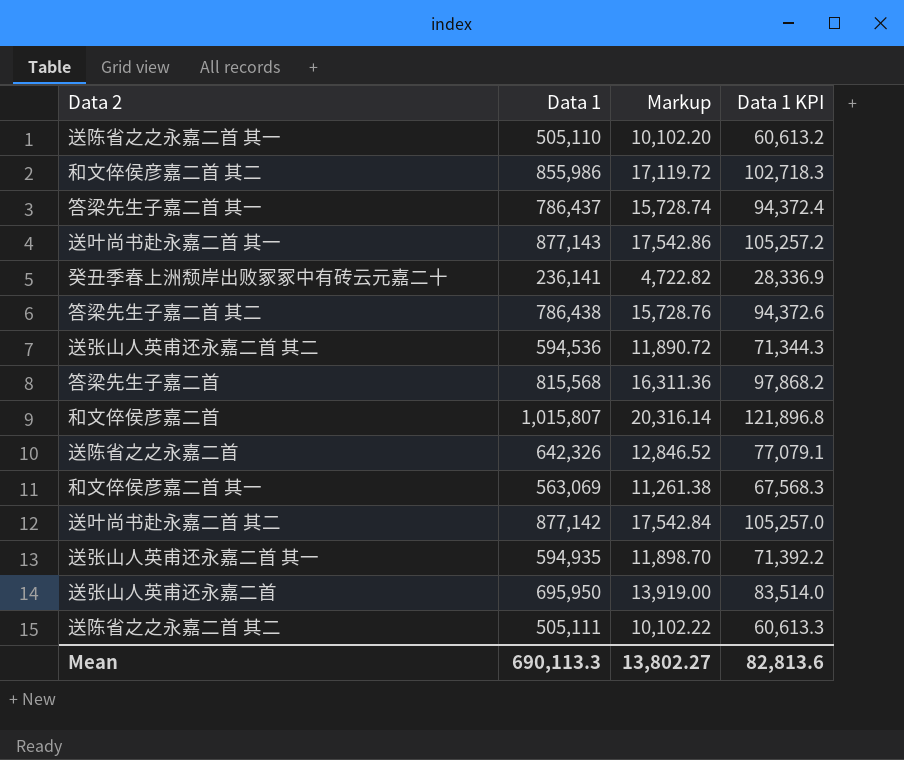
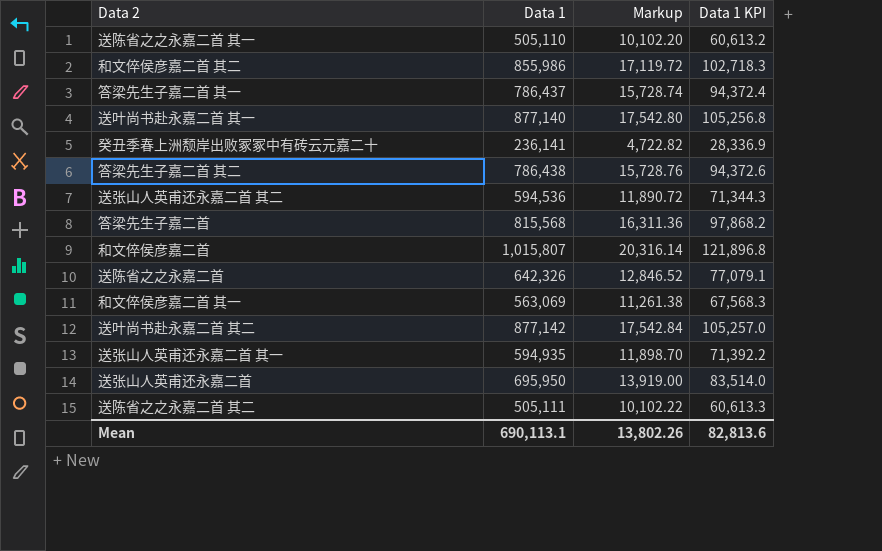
送叶尚书赴永嘉二首 其一 | Data 1: 877,143 -> 877,140
送叶尚书赴永嘉二首 其一 | Markup: 17,542.86 -> 17,542.80
送叶尚书赴永嘉二首 其一 | Data 1 KPI: 105,257.2 -> 105,256.8
Mean | Data 1: 690,113.3 -> 690,113.1
Mean | Markup: 13,802.27 -> 13,802.26

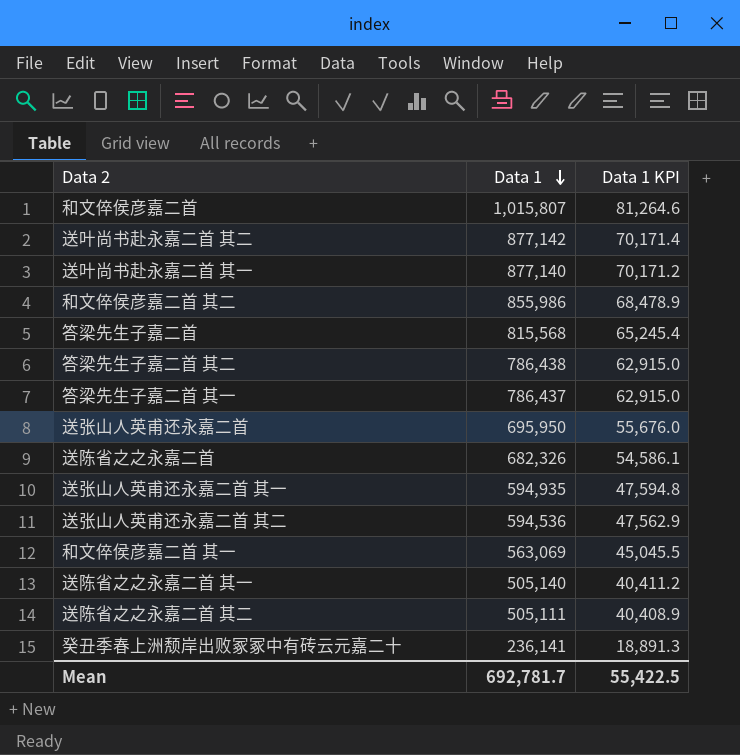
row order: none -> Data 1 descending
column Markup | formula: [Data 1] * 0.02 -> none
column Data 1 KPI | formula: [Data 1] * 0.12 -> [Data 1] * 0.08
送陈省之之永嘉二首 | Data 1: 642,326 -> 682,326
送陈省之之永嘉二首 其一 | Data 1: 505,110 -> 505,140
Mean | Data 1: 690,113.1 -> 692,781.7
Mean | Data 1 KPI: 82,813.6 -> 55,422.5

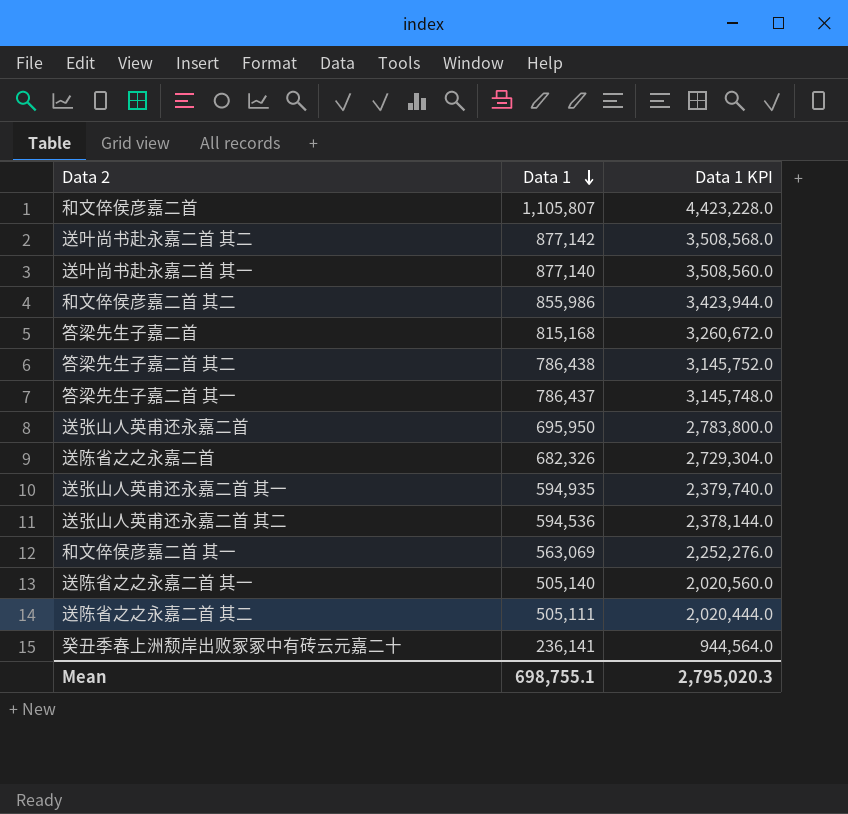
column Data 1 KPI | formula: [Data 1] * 0.08 -> [Data 1] * 4
和文倅侯彦嘉二首 | Data 1: 1,015,807 -> 1,105,807
答梁先生子嘉二首 | Data 1: 815,568 -> 815,168
Mean | Data 1: 692,781.7 -> 698,755.1
Mean | Data 1 KPI: 55,422.5 -> 2,795,020.3

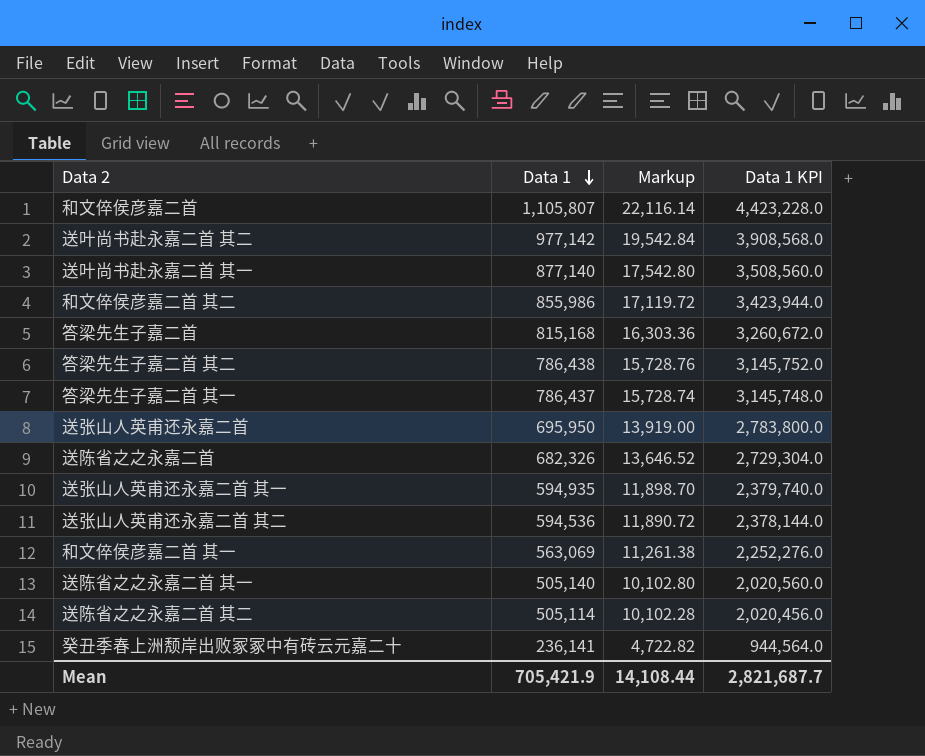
column Markup | formula: none -> [Data 1] * 0.02
送叶尚书赴永嘉二首 其二 | Data 1: 877,142 -> 977,142
送叶尚书赴永嘉二首 其二 | Data 1 KPI: 3,508,568.0 -> 3,908,568.0
送陈省之之永嘉二首 其二 | Data 1: 505,111 -> 505,114
送陈省之之永嘉二首 其二 | Data 1 KPI: 2,020,444.0 -> 2,020,456.0
Mean | Data 1: 698,755.1 -> 705,421.9
Mean | Data 1 KPI: 2,795,020.3 -> 2,821,687.7

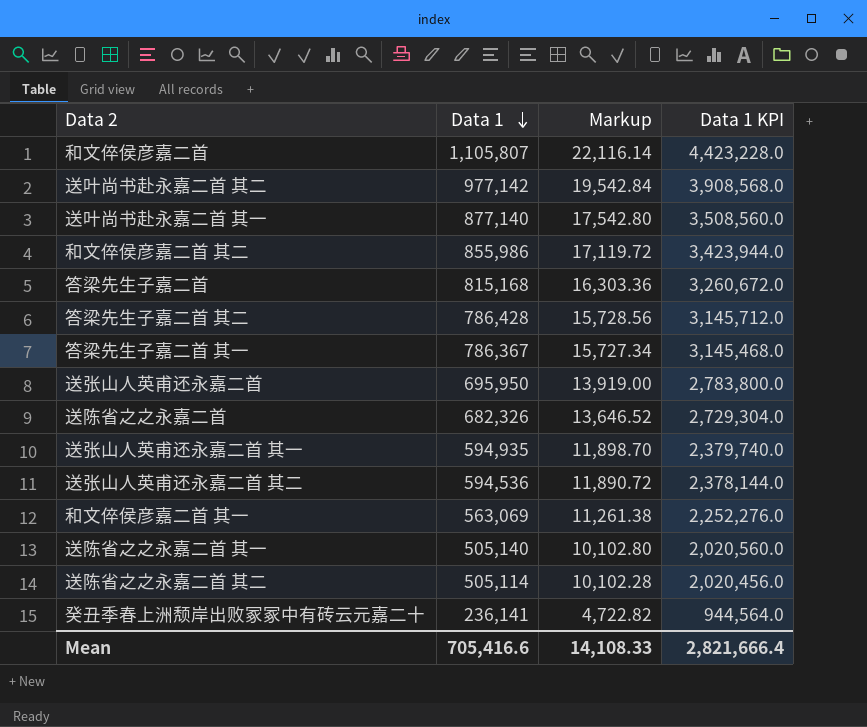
答梁先生子嘉二首 其二 | Data 1: 786,438 -> 786,428
答梁先生子嘉二首 其二 | Markup: 15,728.76 -> 15,728.56
答梁先生子嘉二首 其二 | Data 1 KPI: 3,145,752.0 -> 3,145,712.0
答梁先生子嘉二首 其一 | Data 1: 786,437 -> 786,367
答梁先生子嘉二首 其一 | Markup: 15,728.74 -> 15,727.34
答梁先生子嘉二首 其一 | Data 1 KPI: 3,145,748.0 -> 3,145,468.0
Mean | Data 1: 705,421.9 -> 705,416.6
Mean | Markup: 14,108.44 -> 14,108.33
Mean | Data 1 KPI: 2,821,687.7 -> 2,821,666.4

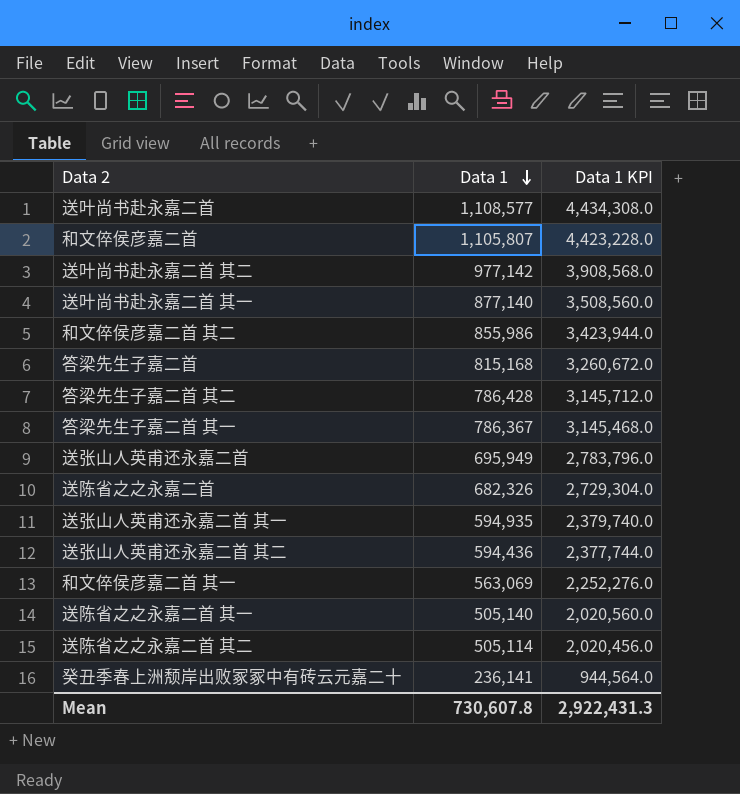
column Markup | formula: [Data 1] * 0.02 -> none
row 送叶尚书赴永嘉二首: none -> 1,108,577 | 4,434,308.0
送张山人英甫还永嘉二首 | Data 1: 695,950 -> 695,949
送张山人英甫还永嘉二首 | Data 1 KPI: 2,783,800.0 -> 2,783,796.0
送张山人英甫还永嘉二首 其二 | Data 1: 594,536 -> 594,436
送张山人英甫还永嘉二首 其二 | Data 1 KPI: 2,378,144.0 -> 2,377,744.0
Mean | Data 1: 705,416.6 -> 730,607.8
Mean | Data 1 KPI: 2,821,666.4 -> 2,922,431.3

